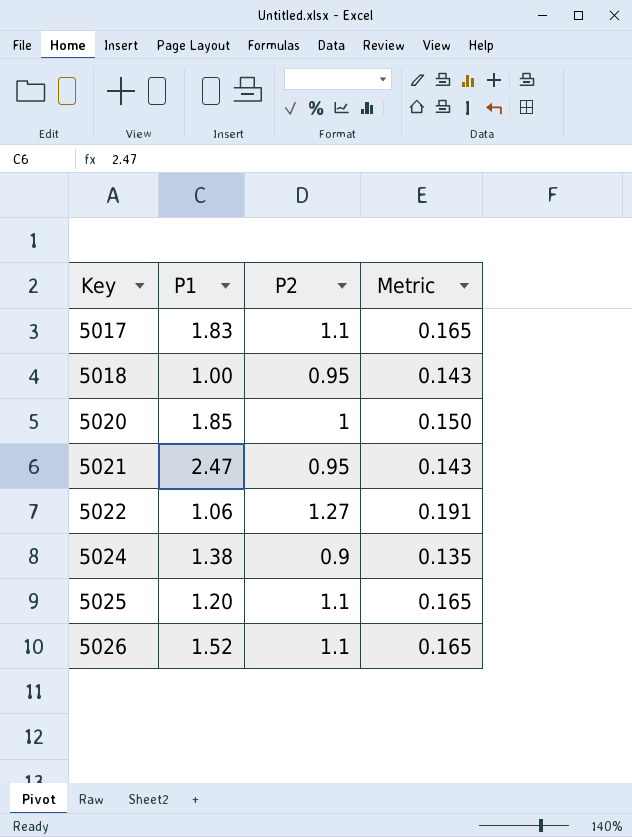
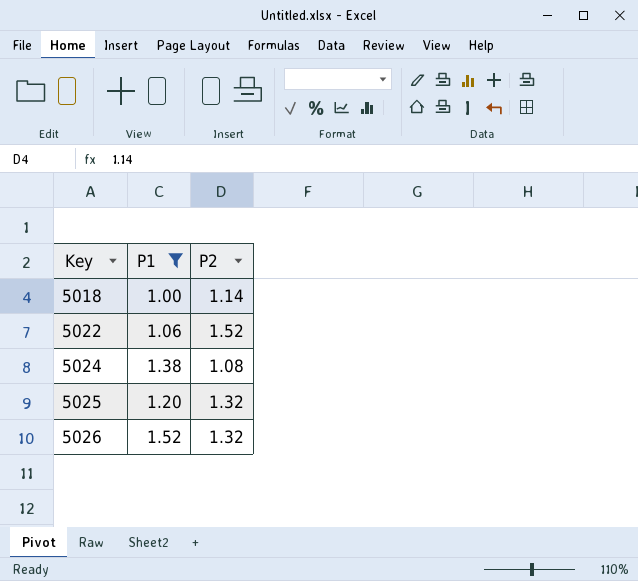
filter: none -> P1 <= 1.52
column Metric | formula: [P2] * 0.15 -> none
5018 | P2: 0.95 -> 1.14
5022 | P2: 1.27 -> 1.52
5024 | P2: 0.9 -> 1.08
5025 | P2: 1.1 -> 1.32
5026 | P2: 1.1 -> 1.32

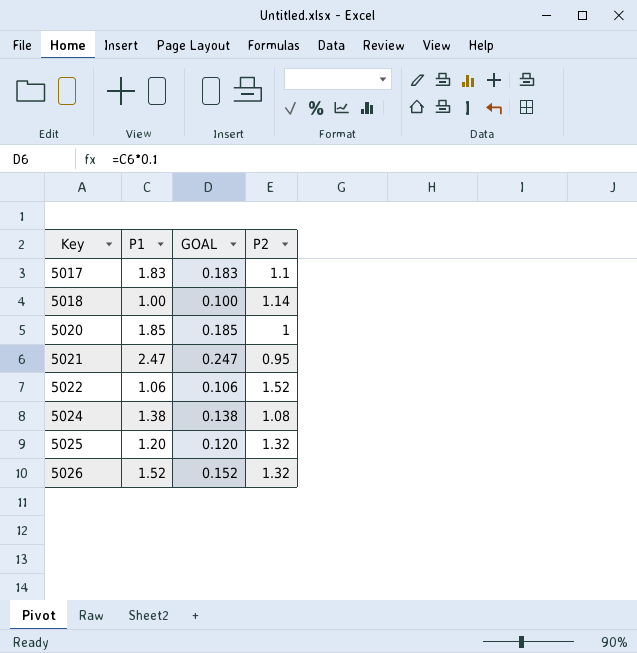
filter: P1 <= 1.52 -> none
column GOAL | formula: none -> [P1] * 0.1

